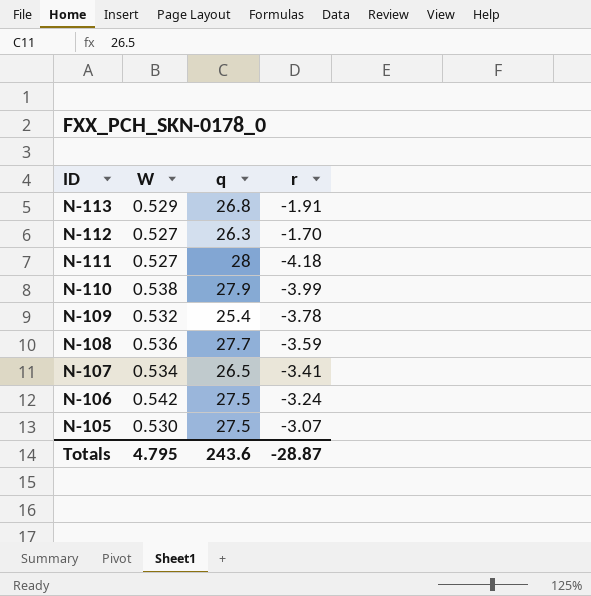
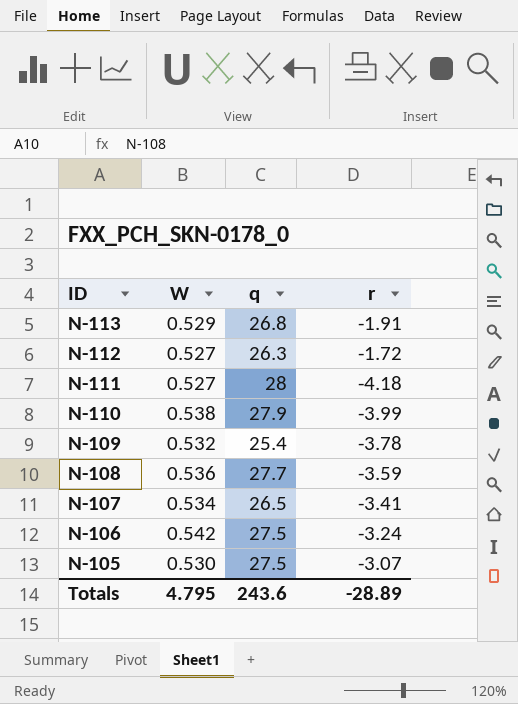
N-112 | r: -1.70 -> -1.72
Totals | r: -28.87 -> -28.89

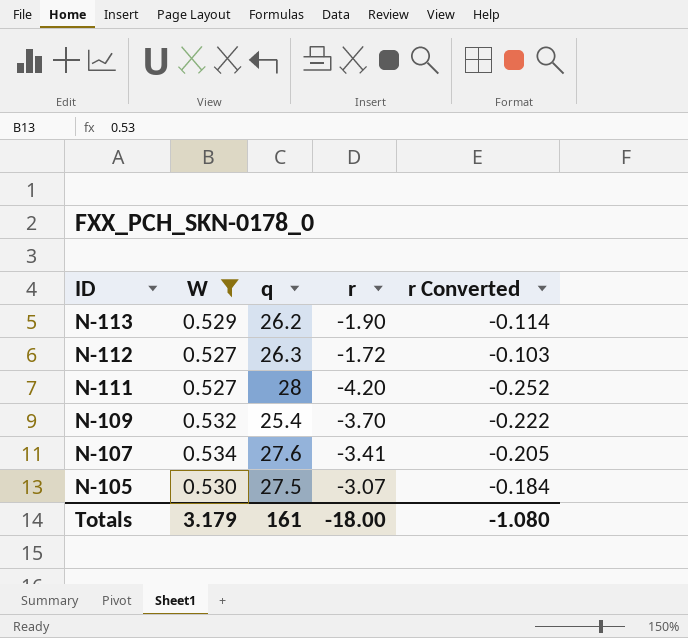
filter: none -> W <= 0.534
column r Converted | formula: none -> [r] * 0.06
N-113 | q: 26.8 -> 26.2
N-113 | r: -1.91 -> -1.90
N-111 | r: -4.18 -> -4.20
N-109 | r: -3.78 -> -3.70
N-107 | q: 26.5 -> 27.6
Totals | W: 4.795 -> 3.179
Totals | q: 243.6 -> 161
Totals | r: -28.89 -> -18.00

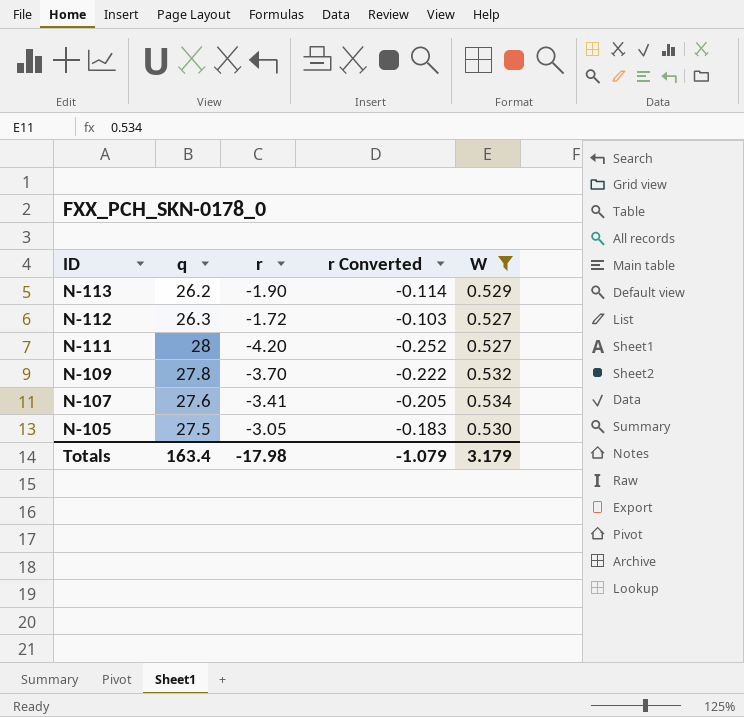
column W | position: 2 -> 5
N-109 | q: 25.4 -> 27.8
N-105 | r: -3.07 -> -3.05
N-105 | r Converted: -0.184 -> -0.183
Totals | q: 161 -> 163.4
Totals | r: -18.00 -> -17.98
Totals | r Converted: -1.080 -> -1.079

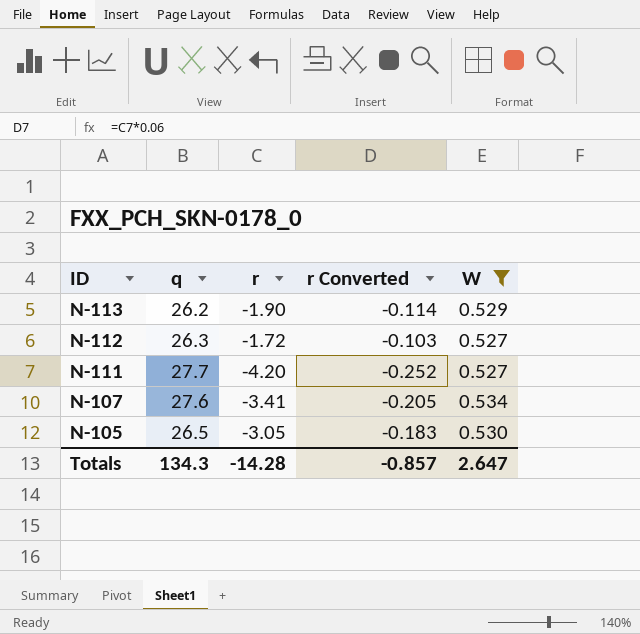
row N-109: 27.8 | -3.70 | -0.222 | 0.532 -> none
N-111 | q: 28 -> 27.7
N-105 | q: 27.5 -> 26.5
Totals | q: 163.4 -> 134.3
Totals | r: -17.98 -> -14.28
Totals | r Converted: -1.079 -> -0.857
Totals | W: 3.179 -> 2.647

